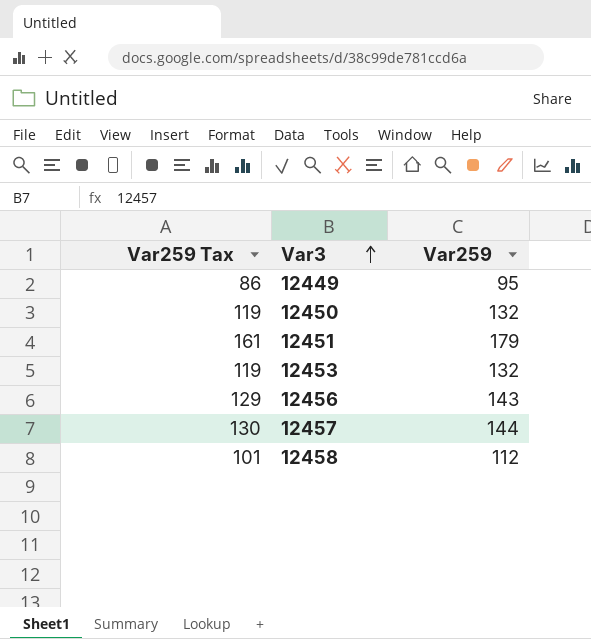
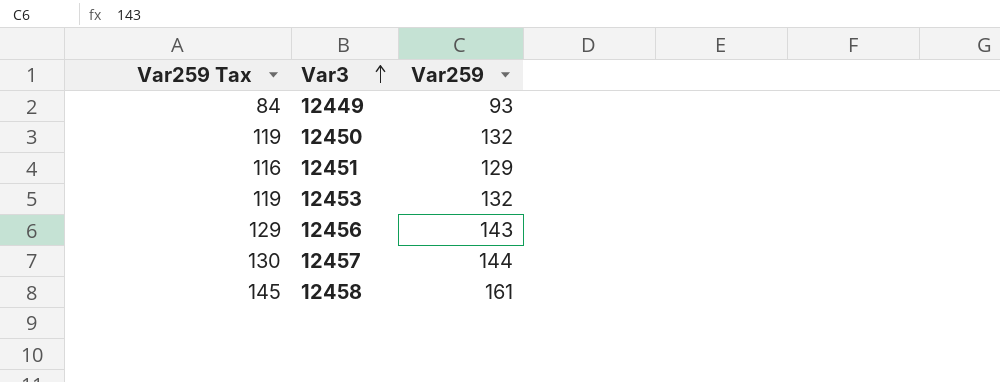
12449 | Var259 Tax: 86 -> 84
12449 | Var259: 95 -> 93
12451 | Var259 Tax: 161 -> 116
12451 | Var259: 179 -> 129
12458 | Var259 Tax: 101 -> 145
12458 | Var259: 112 -> 161

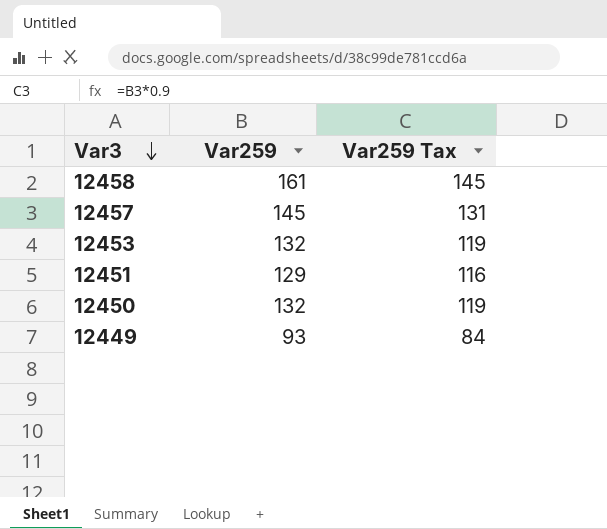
row order: Var3 ascending -> Var3 descending
column Var259 Tax | position: 1 -> 3
row 12456: 129 | 143 -> none
12457 | Var259: 144 -> 145
12457 | Var259 Tax: 130 -> 131

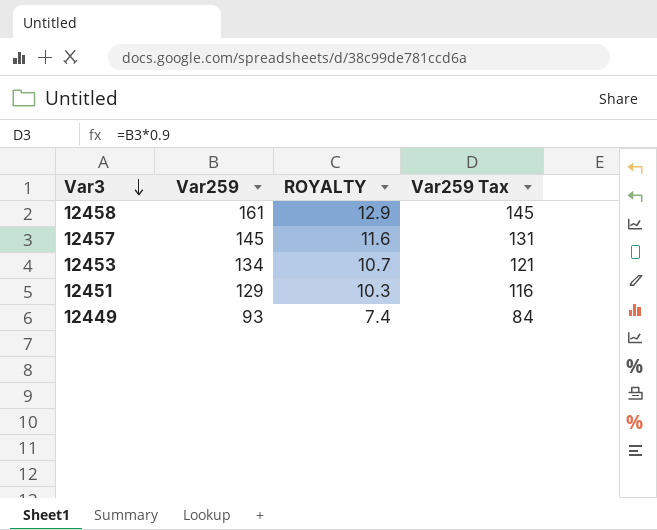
column ROYALTY | formula: none -> [Var259] * 0.08
row 12450: 132 | 119 -> none
12453 | Var259: 132 -> 134
12453 | Var259 Tax: 119 -> 121

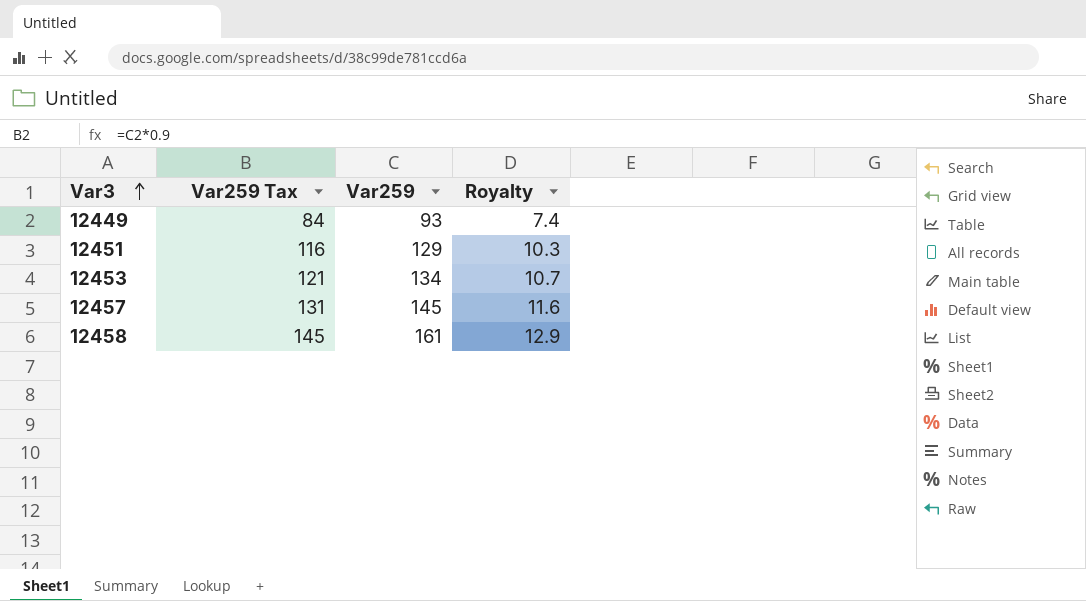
row order: Var3 descending -> Var3 ascending
column Var259 Tax | position: 4 -> 2
column name: ROYALTY -> Royalty

